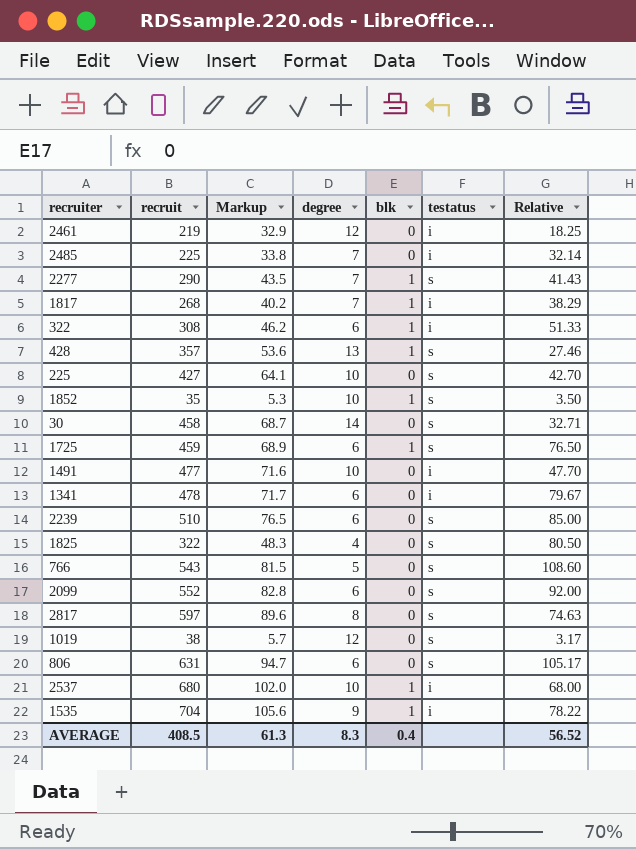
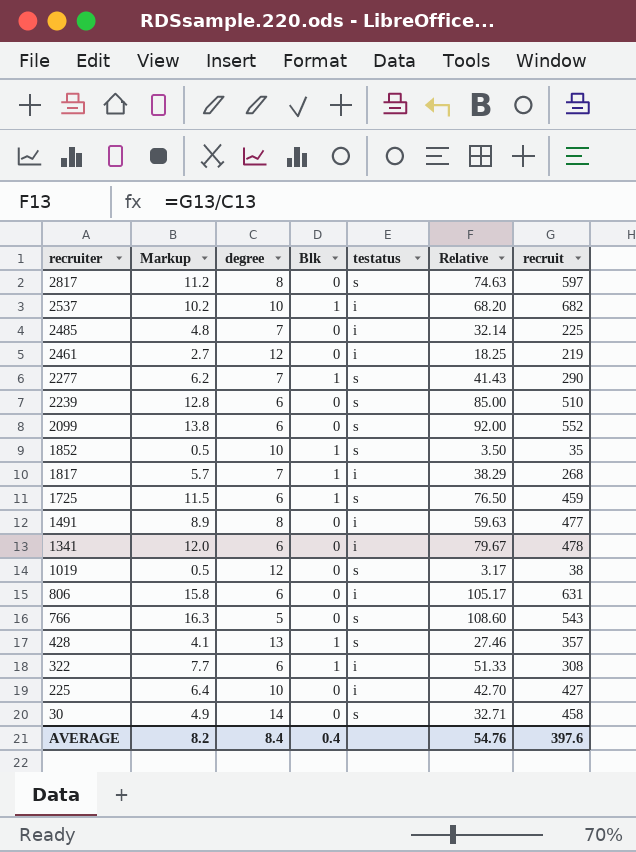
row order: none -> recruiter descending
column Markup | formula: [recruit] * 0.15 -> [Relative] * 0.15
column name: blk -> Blk
column recruit | position: 2 -> 7
row 1825: 322 | 48.3 | 4 | 0 | s | 80.50 -> none
row 1535: 704 | 105.6 | 9 | 1 | i | 78.22 -> none
2537 | Relative: 68.00 -> 68.20
2537 | recruit: 680 -> 682
1491 | degree: 10 -> 8
1491 | Relative: 47.70 -> 59.63
806 | testatus: s -> i
225 | testatus: s -> i
AVERAGE | Markup: 61.3 -> 8.2
AVERAGE | degree: 8.3 -> 8.4
AVERAGE | Relative: 56.52 -> 54.76
AVERAGE | recruit: 408.5 -> 397.6

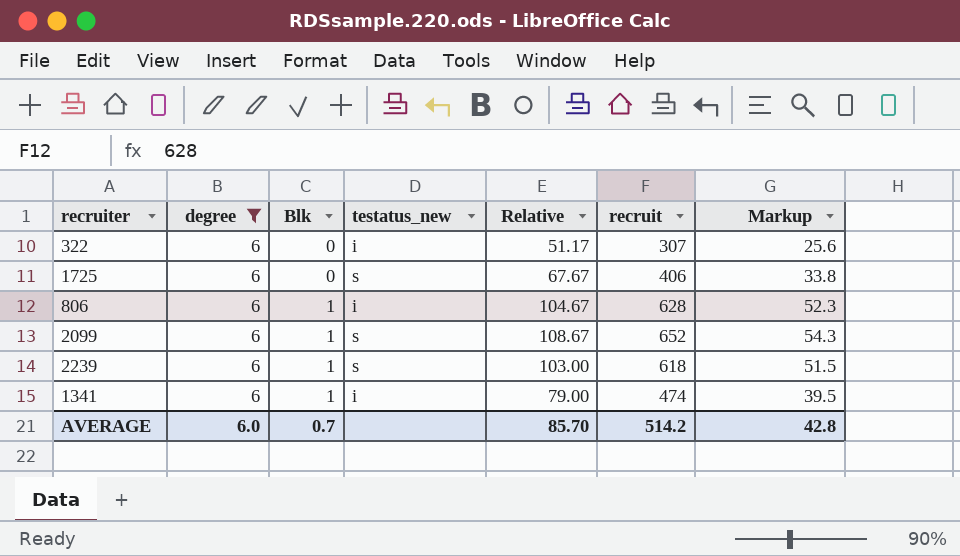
filter: none -> degree = 6
row order: recruiter descending -> Blk ascending
column name: testatus -> testatus_new
column Markup | formula: [Relative] * 0.15 -> [Relative] * 0.5
column Markup | position: 2 -> 7
322 | Blk: 1 -> 0
322 | Relative: 51.33 -> 51.17
322 | recruit: 308 -> 307
1725 | Blk: 1 -> 0
1725 | Relative: 76.50 -> 67.67
1725 | recruit: 459 -> 406
806 | Blk: 0 -> 1
806 | Relative: 105.17 -> 104.67
806 | recruit: 631 -> 628
2099 | Blk: 0 -> 1
2099 | Relative: 92.00 -> 108.67
2099 | recruit: 552 -> 652
2239 | Blk: 0 -> 1
2239 | Relative: 85.00 -> 103.00
2239 | recruit: 510 -> 618
1341 | Blk: 0 -> 1
1341 | Relative: 79.67 -> 79.00
1341 | recruit: 478 -> 474
AVERAGE | degree: 8.4 -> 6.0
AVERAGE | Blk: 0.4 -> 0.7
AVERAGE | Relative: 54.76 -> 85.70
AVERAGE | recruit: 397.6 -> 514.2
AVERAGE | Markup: 8.2 -> 42.8

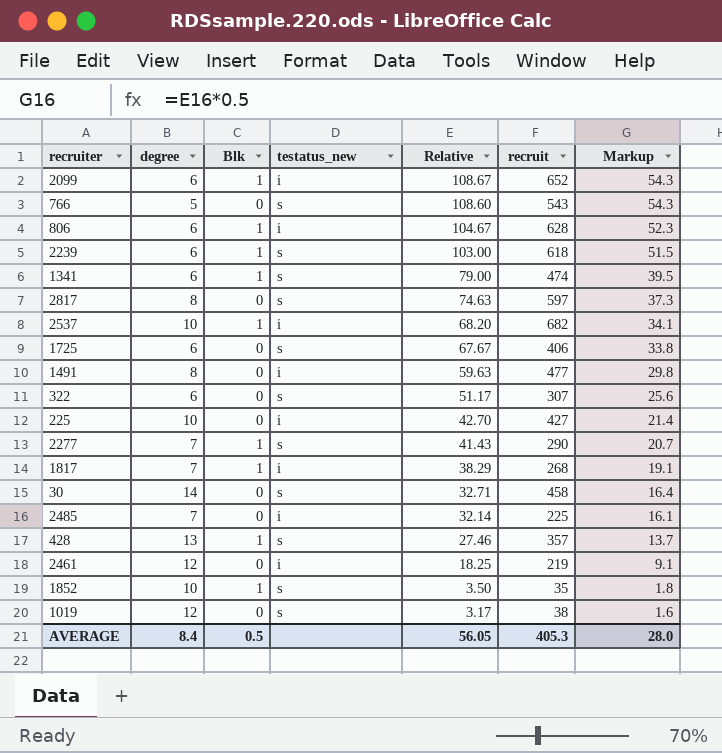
filter: degree = 6 -> none
row order: Blk ascending -> Relative descending
2099 | testatus_new: s -> i
1341 | testatus_new: i -> s
322 | testatus_new: i -> s
AVERAGE | degree: 6.0 -> 8.4
AVERAGE | Blk: 0.7 -> 0.5
AVERAGE | Relative: 85.70 -> 56.05
AVERAGE | recruit: 514.2 -> 405.3
AVERAGE | Markup: 42.8 -> 28.0

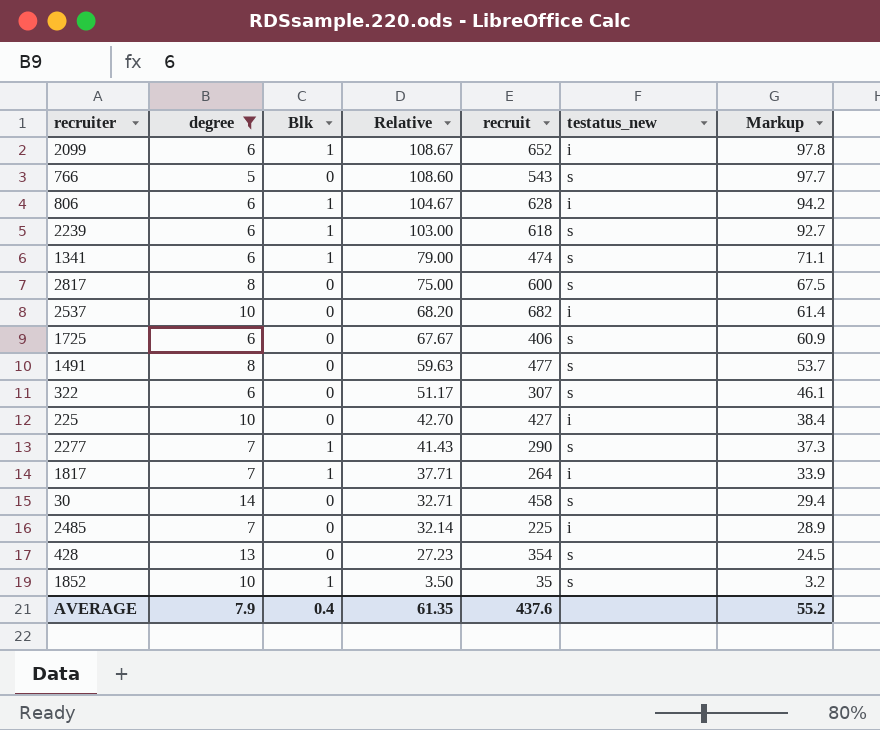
filter: none -> degree != 12
column testatus_new | position: 4 -> 6
column Markup | formula: [Relative] * 0.5 -> [Relative] * 0.9
2817 | Relative: 74.63 -> 75.00
2817 | recruit: 597 -> 600
2537 | Blk: 1 -> 0
1491 | testatus_new: i -> s
1817 | Relative: 38.29 -> 37.71
1817 | recruit: 268 -> 264
428 | Blk: 1 -> 0
428 | Relative: 27.46 -> 27.23
428 | recruit: 357 -> 354
AVERAGE | degree: 8.4 -> 7.9
AVERAGE | Blk: 0.5 -> 0.4
AVERAGE | Relative: 56.05 -> 61.35
AVERAGE | recruit: 405.3 -> 437.6
AVERAGE | Markup: 28.0 -> 55.2

